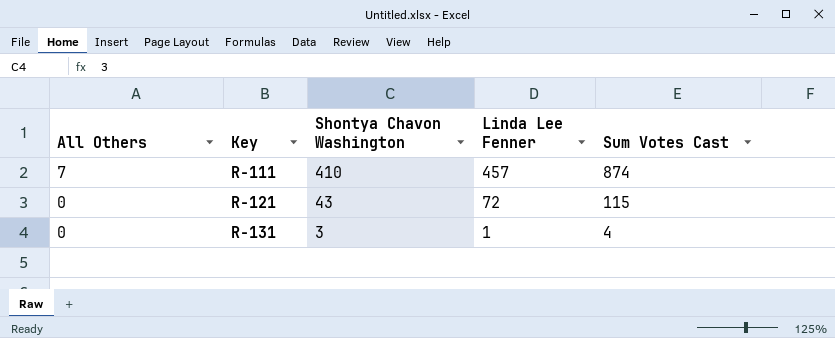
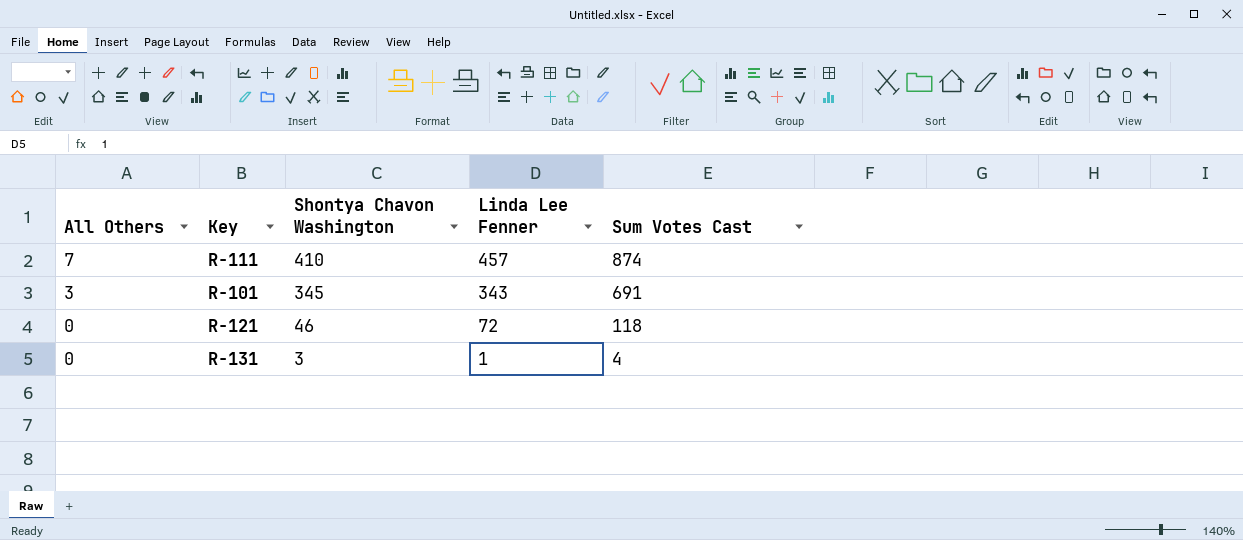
row R-101: none -> 3 | 345 | 343 | 691
R-121 | Shontya Chavon Washington: 43 -> 46
R-121 | Sum Votes Cast: 115 -> 118

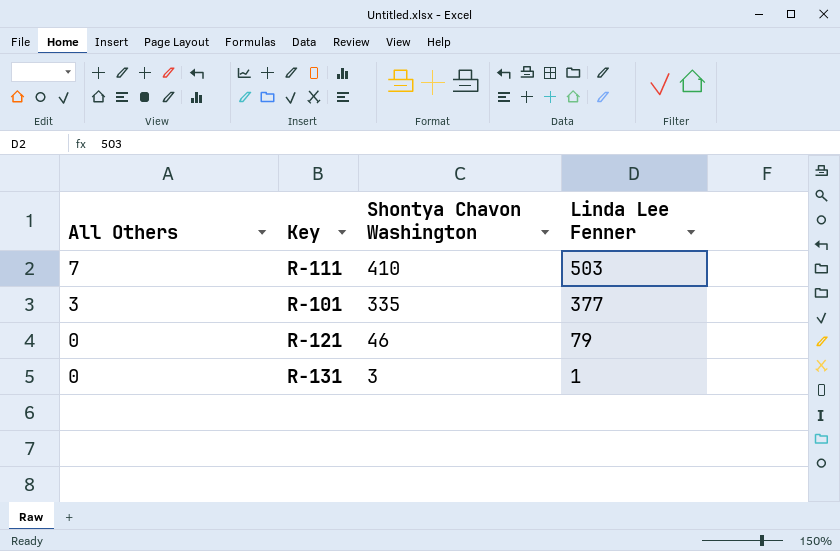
column Sum Votes Cast | formula: [All Others] + [Shontya Chavon Washington] + [Linda Lee Fenner] -> none
R-111 | Linda Lee Fenner: 457 -> 503
R-101 | Shontya Chavon Washington: 345 -> 335
R-101 | Linda Lee Fenner: 343 -> 377
R-121 | Linda Lee Fenner: 72 -> 79

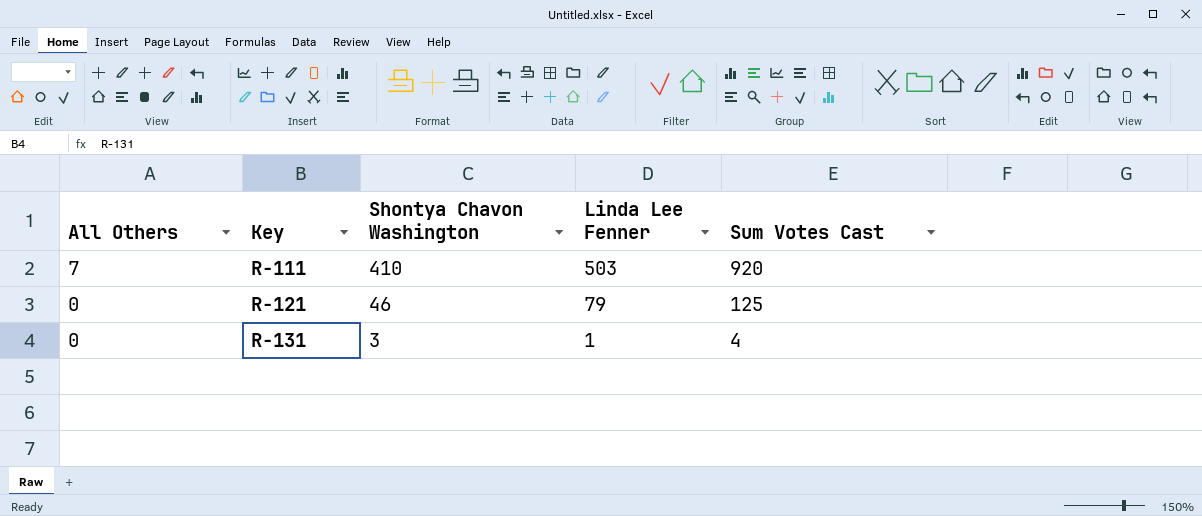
column Sum Votes Cast | formula: none -> [All Others] + [Shontya Chavon Washington] + [Linda Lee Fenner]
row R-101: 3 | 335 | 377 -> none

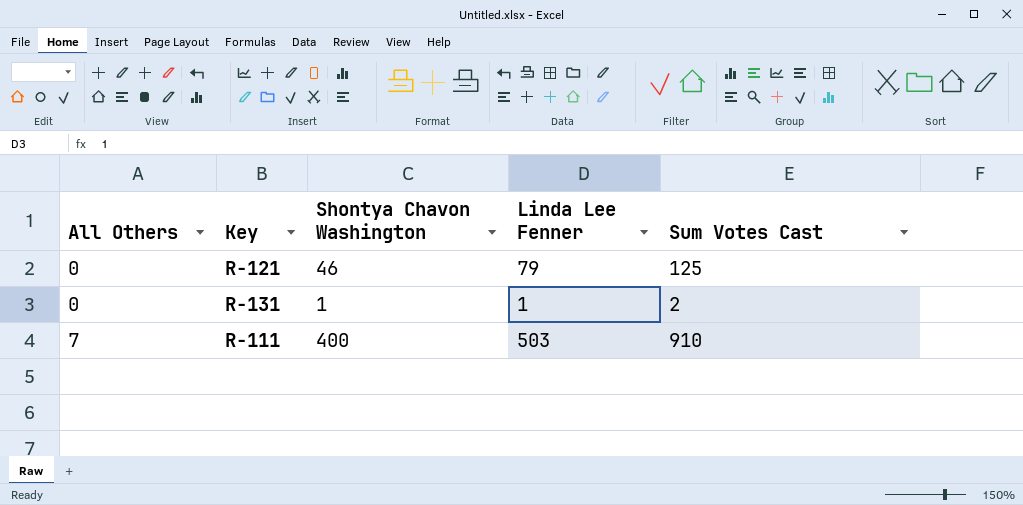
row order: All Others descending -> All Others ascending
R-131 | Shontya Chavon Washington: 3 -> 1
R-131 | Sum Votes Cast: 4 -> 2
R-111 | Shontya Chavon Washington: 410 -> 400
R-111 | Sum Votes Cast: 920 -> 910

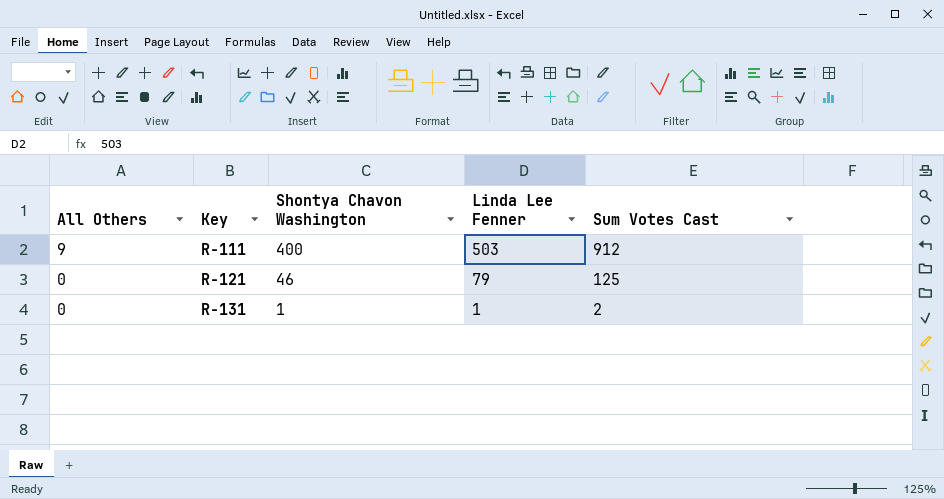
row order: All Others ascending -> All Others descending
R-111 | All Others: 7 -> 9
R-111 | Sum Votes Cast: 910 -> 912

